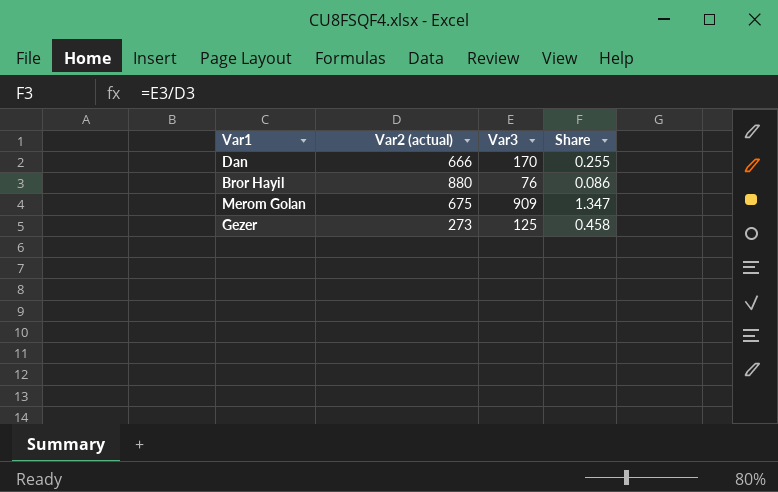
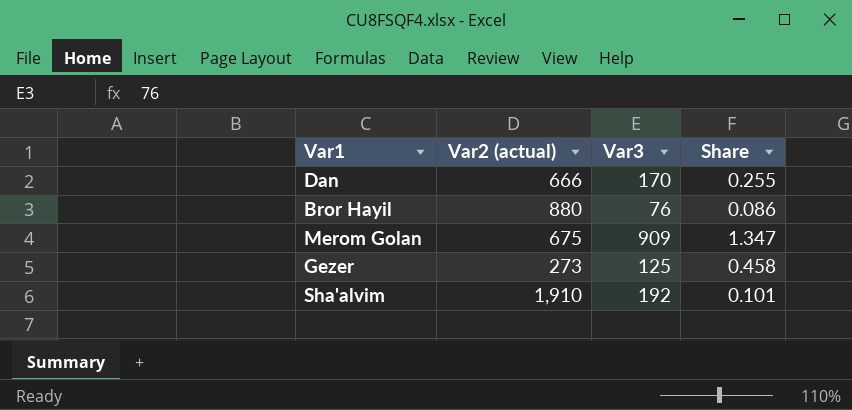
row Sha'alvim: none -> 1,910 | 192 | 0.101

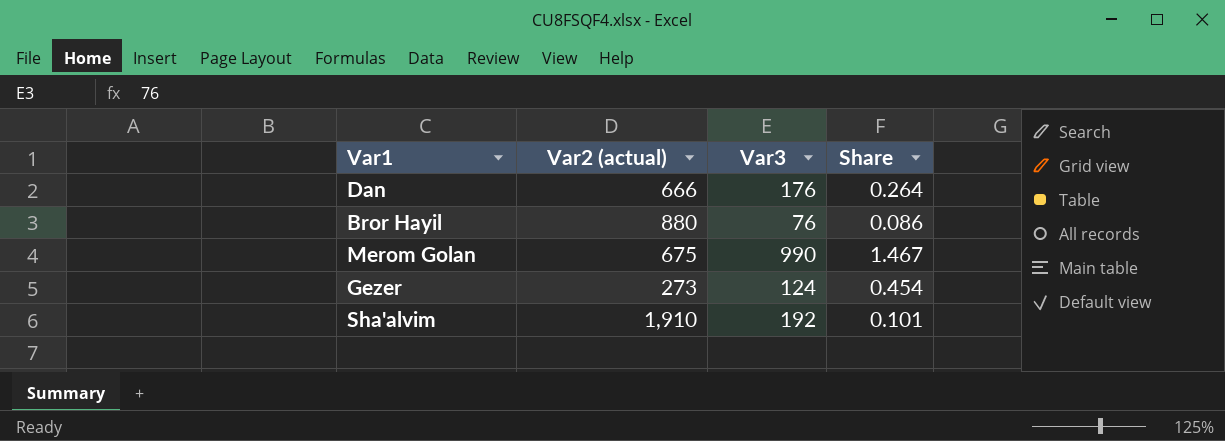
Dan | Var3: 170 -> 176
Dan | Share: 0.255 -> 0.264
Merom Golan | Var3: 909 -> 990
Merom Golan | Share: 1.347 -> 1.467
Gezer | Var3: 125 -> 124
Gezer | Share: 0.458 -> 0.454

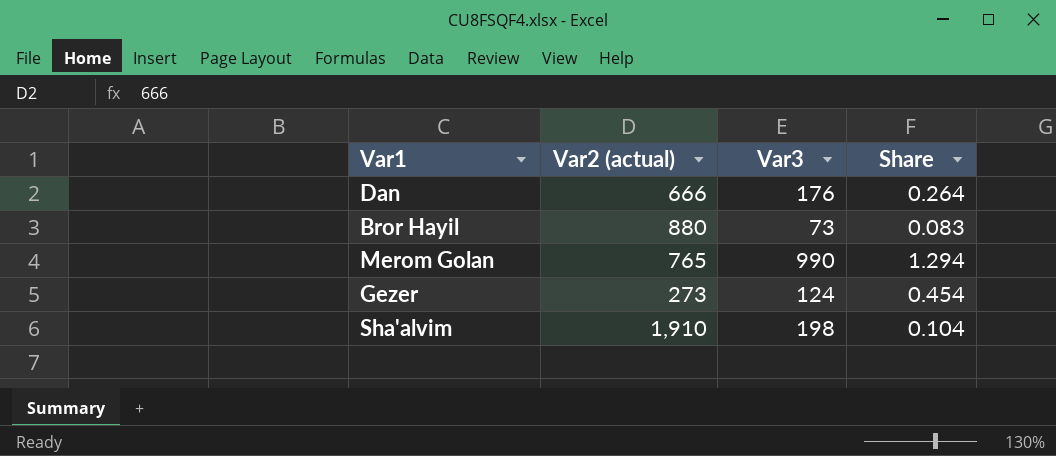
Bror Hayil | Var3: 76 -> 73
Bror Hayil | Share: 0.086 -> 0.083
Merom Golan | Var2 (actual): 675 -> 765
Merom Golan | Share: 1.467 -> 1.294
Sha'alvim | Var3: 192 -> 198
Sha'alvim | Share: 0.101 -> 0.104

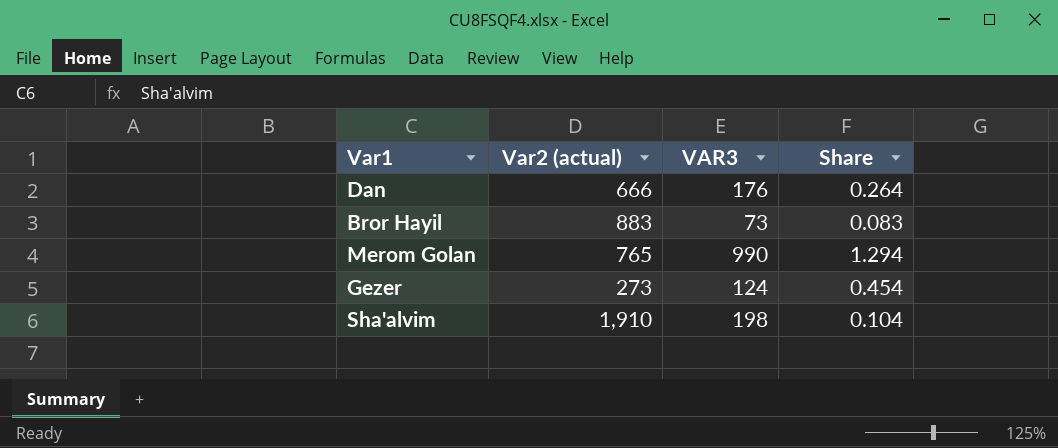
column name: Var3 -> VAR3
Bror Hayil | Var2 (actual): 880 -> 883

